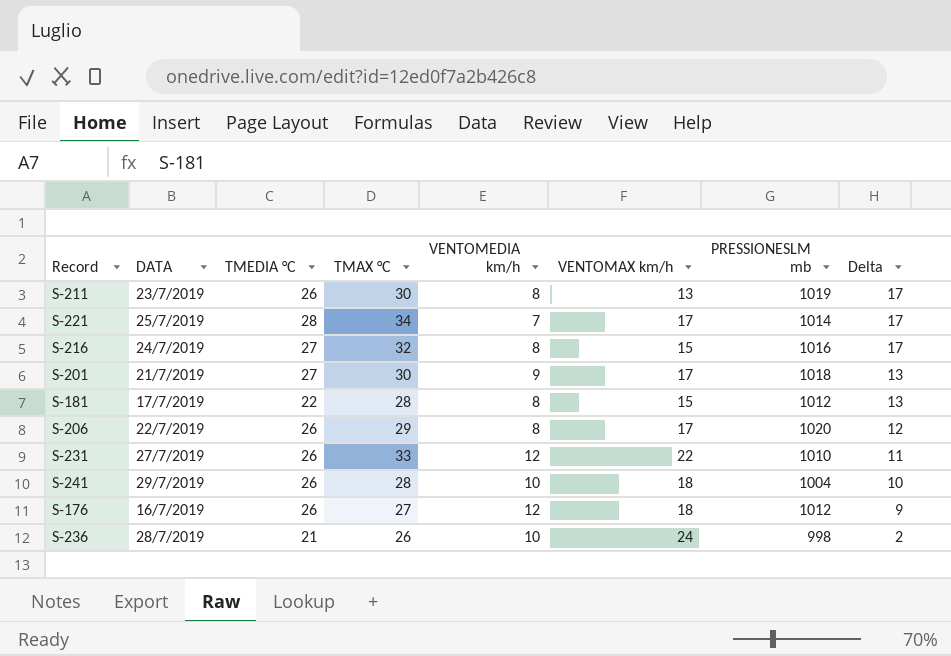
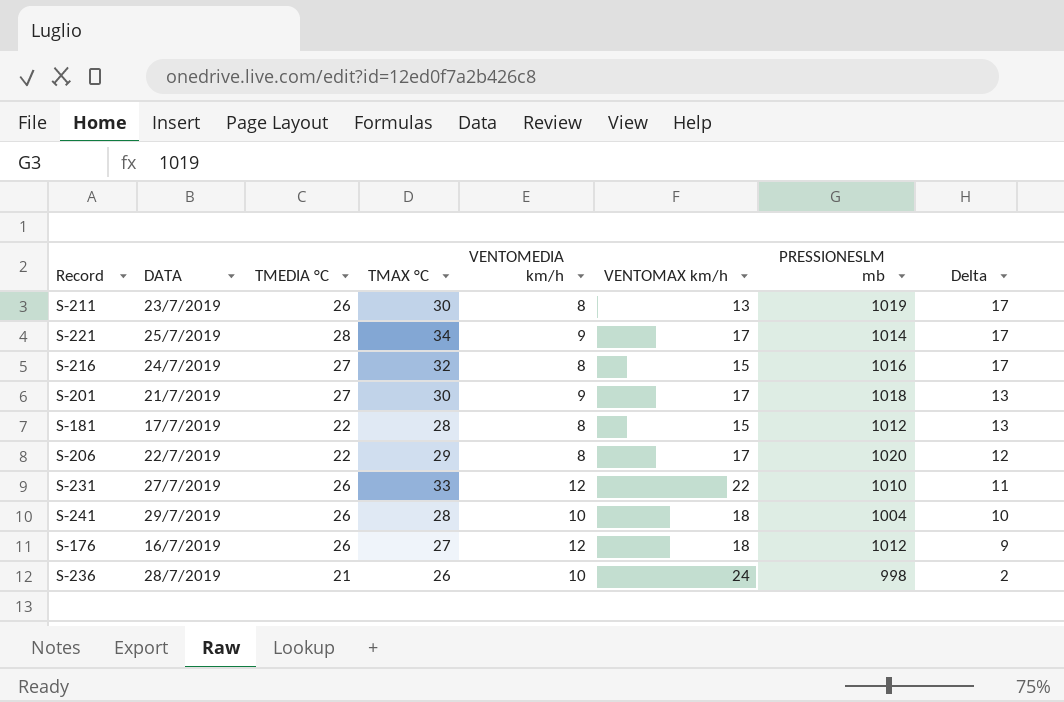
S-221 | VENTOMEDIA km/h: 7 -> 9
S-206 | TMEDIA °C: 26 -> 22

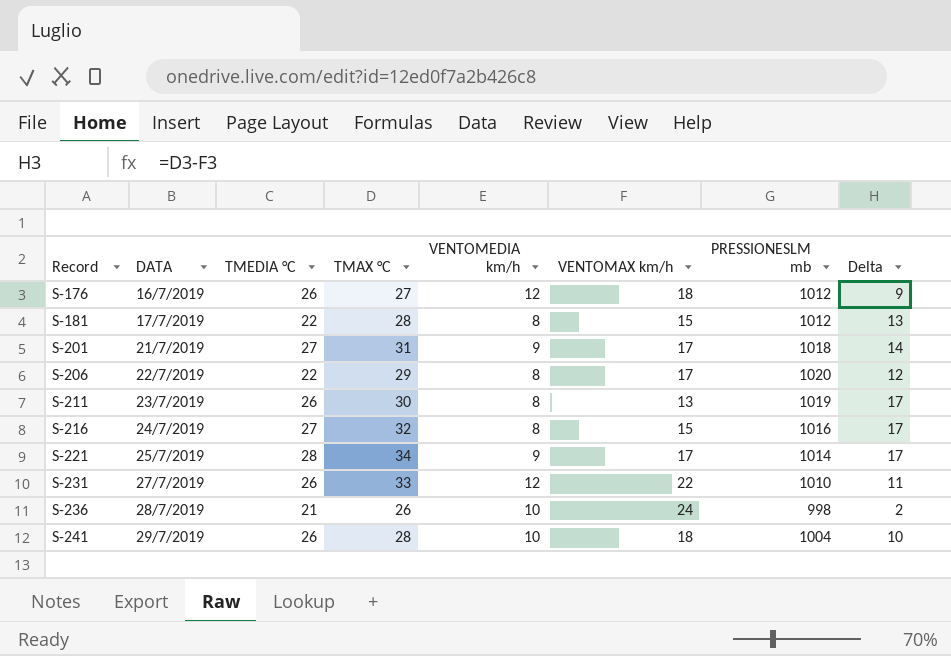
row order: Delta descending -> Record ascending
S-201 | TMAX °C: 30 -> 31
S-201 | Delta: 13 -> 14

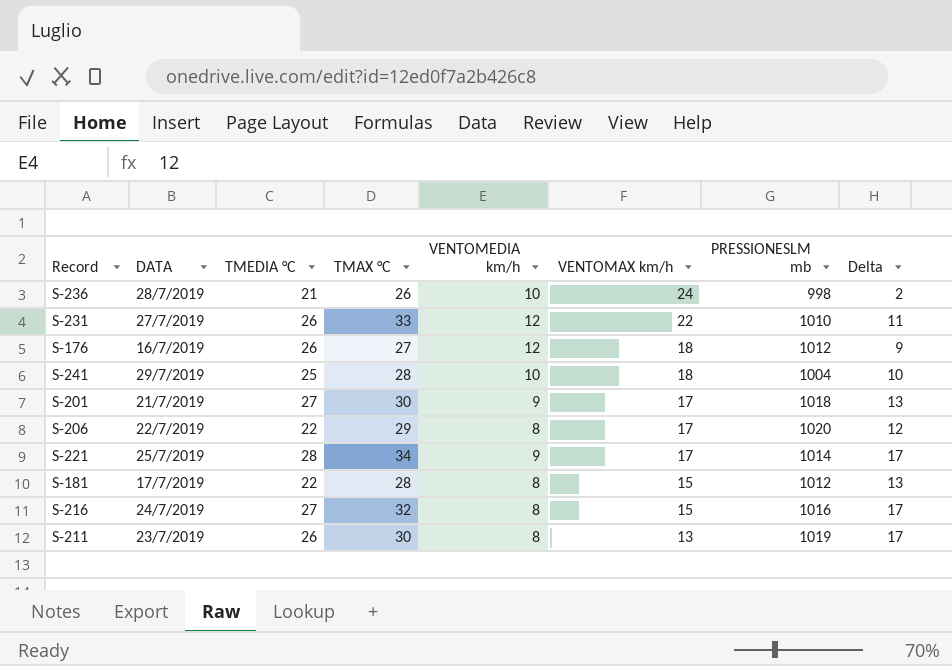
row order: Record ascending -> VENTOMAX km/h descending
S-241 | TMEDIA °C: 26 -> 25
S-201 | TMAX °C: 31 -> 30
S-201 | Delta: 14 -> 13

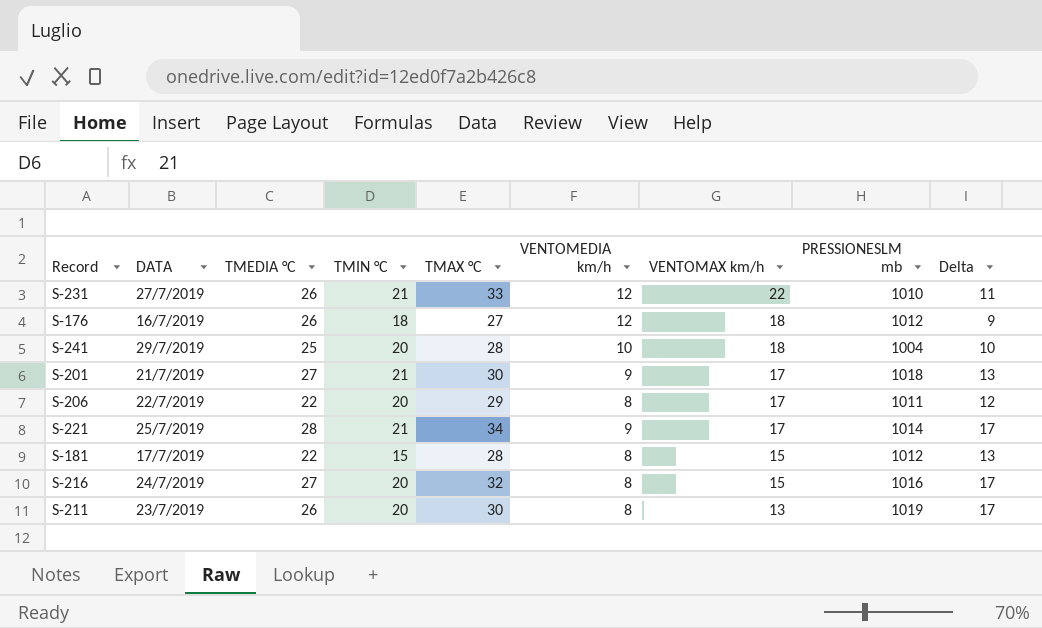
column TMIN °C | position: none -> 4
row S-236: 28/7/2019 | 21 | 26 | 10 | 24 | 998 | 2 -> none
S-206 | PRESSIONESLM mb: 1020 -> 1011

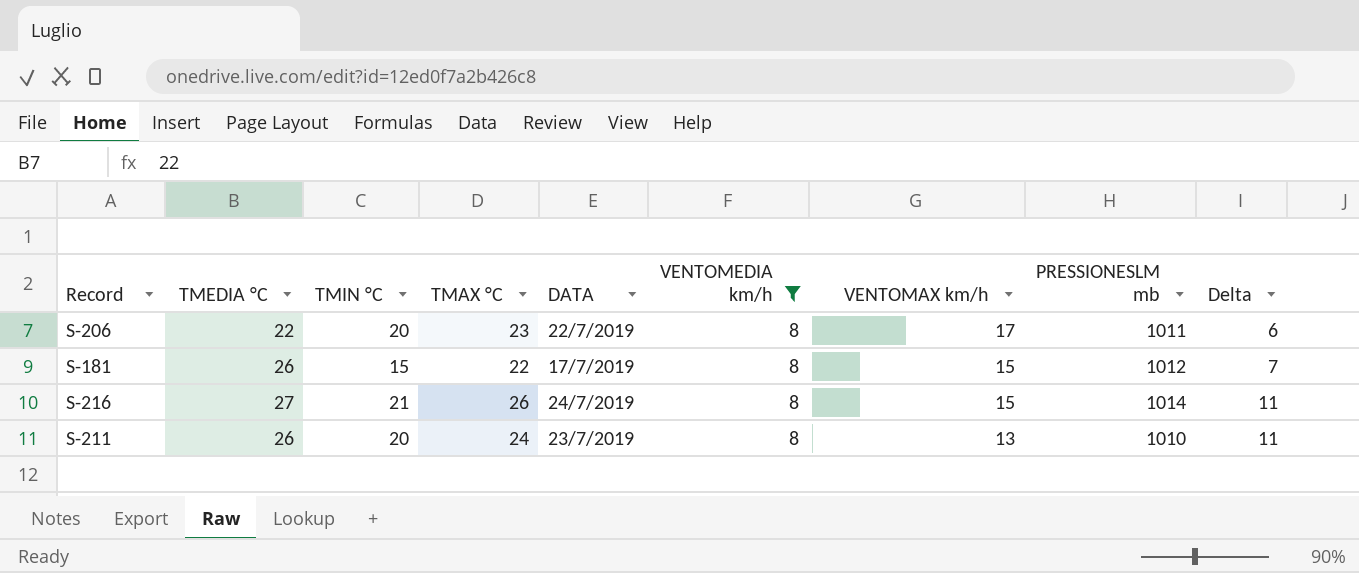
filter: none -> VENTOMEDIA km/h = 8
column DATA | position: 2 -> 5
S-206 | TMAX °C: 29 -> 23
S-206 | Delta: 12 -> 6
S-181 | TMEDIA °C: 22 -> 26
S-181 | TMAX °C: 28 -> 22
S-181 | Delta: 13 -> 7
S-216 | TMIN °C: 20 -> 21
S-216 | TMAX °C: 32 -> 26
S-216 | PRESSIONESLM mb: 1016 -> 1014
S-216 | Delta: 17 -> 11
S-211 | TMAX °C: 30 -> 24
S-211 | PRESSIONESLM mb: 1019 -> 1010
S-211 | Delta: 17 -> 11

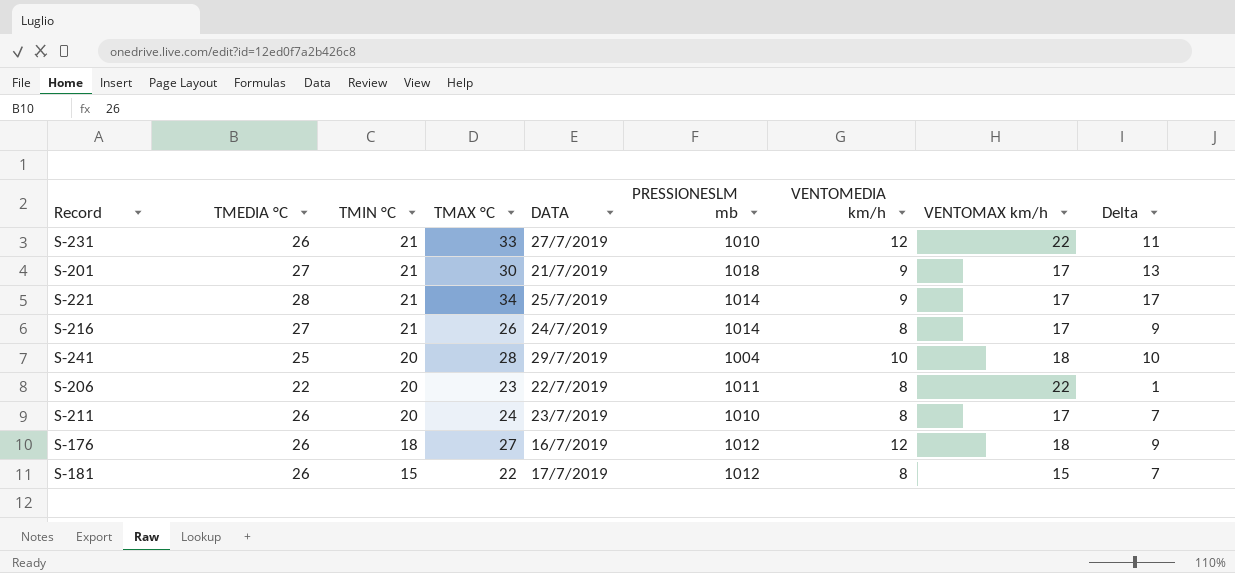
filter: VENTOMEDIA km/h = 8 -> none
row order: VENTOMAX km/h descending -> TMIN °C descending
column PRESSIONESLM mb | position: 8 -> 6
S-216 | VENTOMAX km/h: 15 -> 17
S-216 | Delta: 11 -> 9
S-206 | VENTOMAX km/h: 17 -> 22
S-206 | Delta: 6 -> 1
S-211 | VENTOMAX km/h: 13 -> 17
S-211 | Delta: 11 -> 7

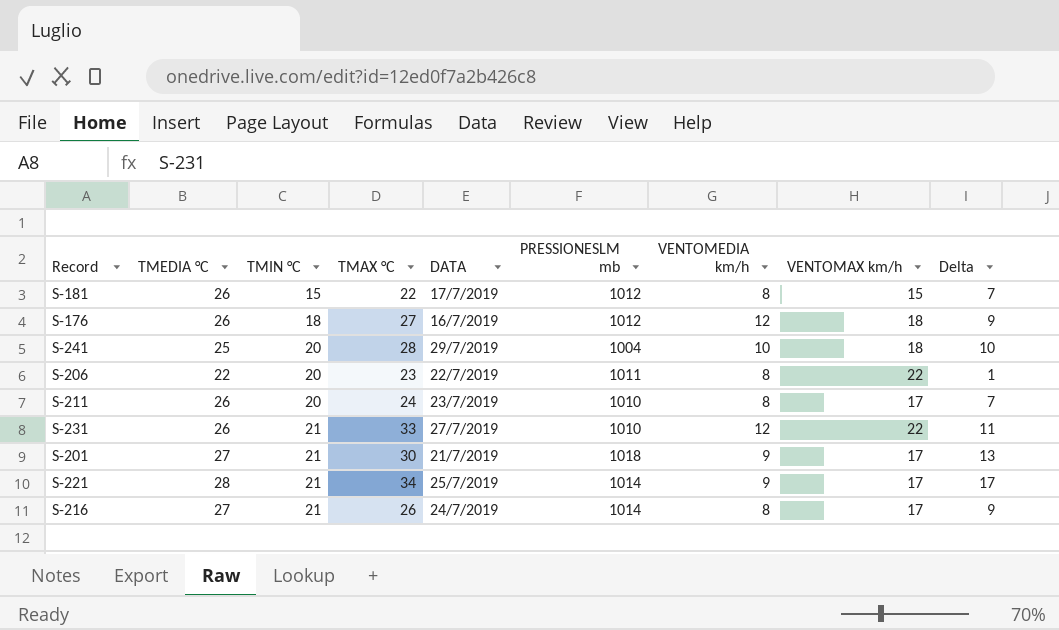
row order: TMIN °C descending -> TMIN °C ascending

